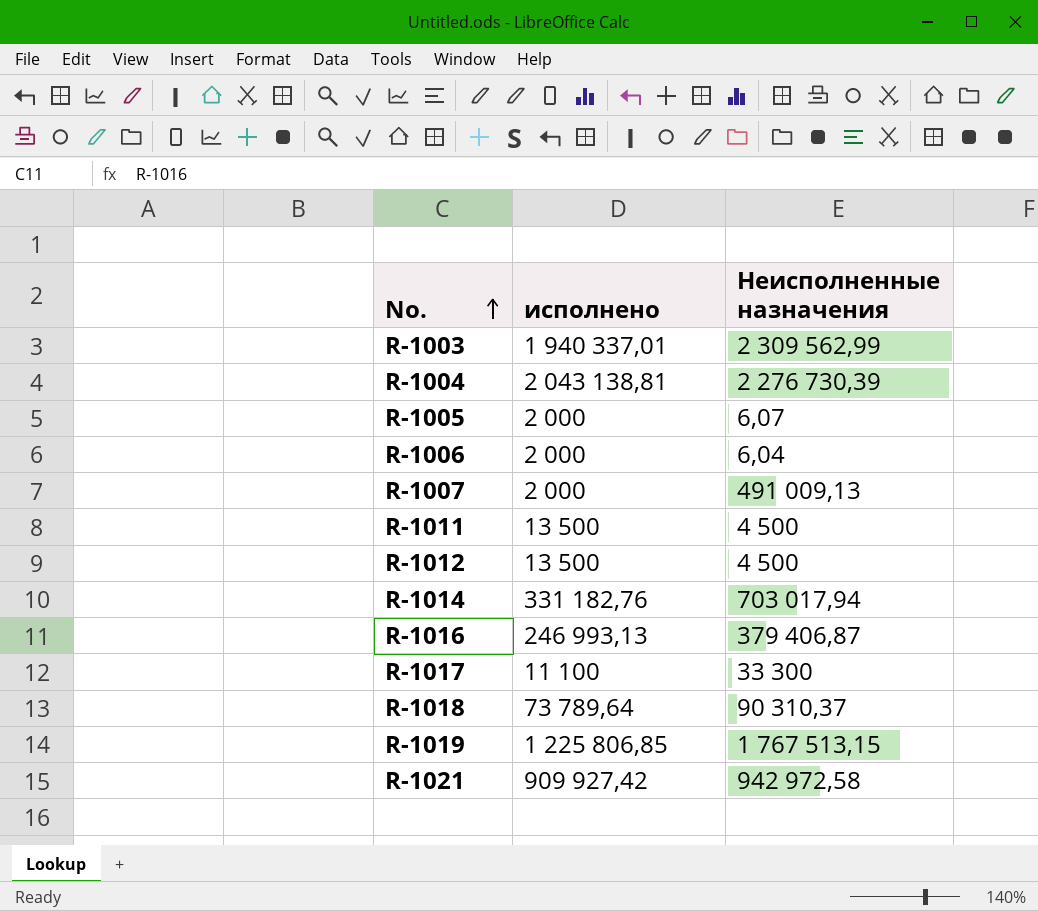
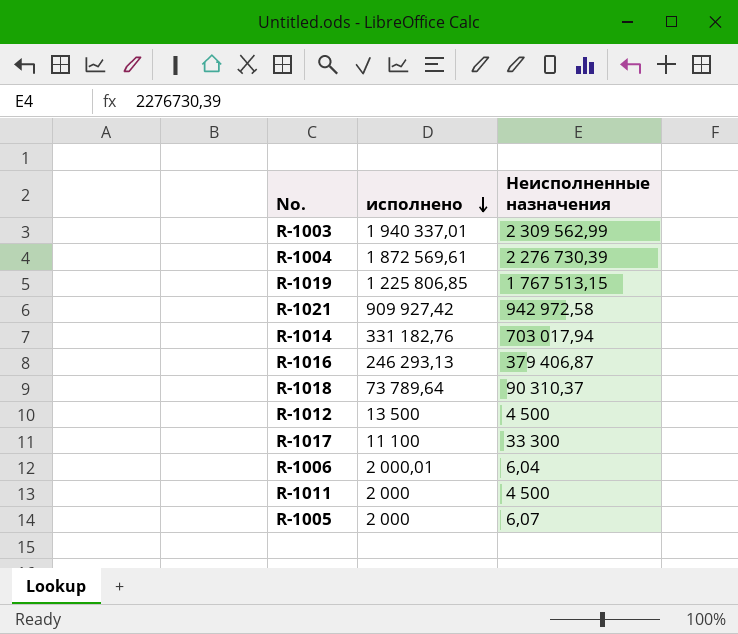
row order: No. ascending -> исполнено descending
row R-1007: 2 000 | 491 009,13 -> none
R-1004 | исполнено: 2 043 138,81 -> 1 872 569,61
R-1016 | исполнено: 246 993,13 -> 246 293,13
R-1006 | исполнено: 2 000 -> 2 000,01
R-1011 | исполнено: 13 500 -> 2 000

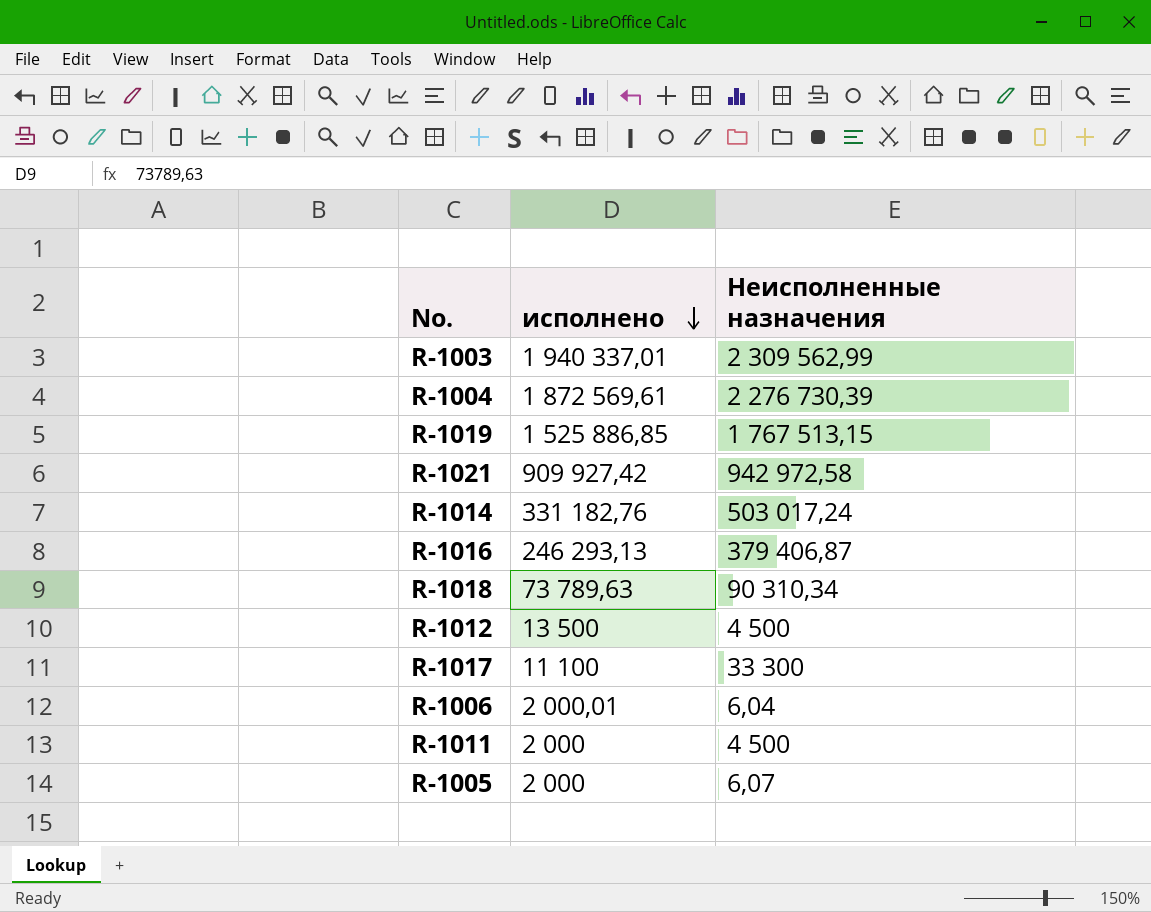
R-1019 | исполнено: 1 225 806,85 -> 1 525 886,85
R-1014 | Неисполненные назначения: 703 017,94 -> 503 017,24
R-1018 | исполнено: 73 789,64 -> 73 789,63
R-1018 | Неисполненные назначения: 90 310,37 -> 90 310,34

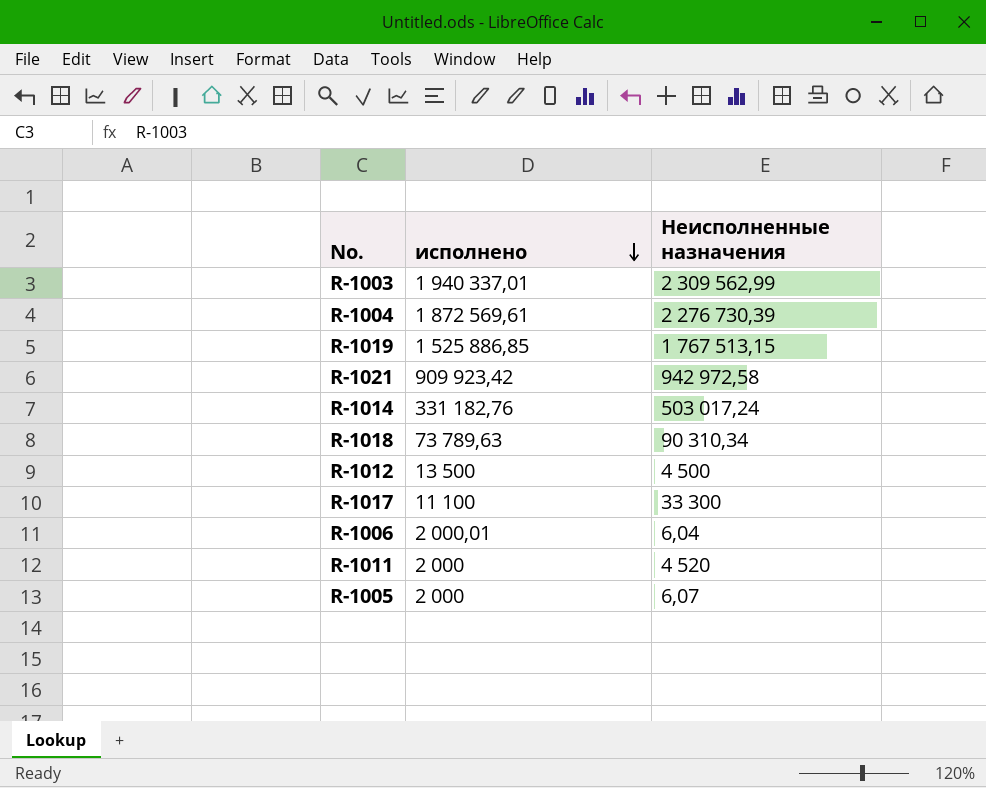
row R-1016: 246 293,13 | 379 406,87 -> none
R-1021 | исполнено: 909 927,42 -> 909 923,42
R-1011 | Неисполненные назначения: 4 500 -> 4 520

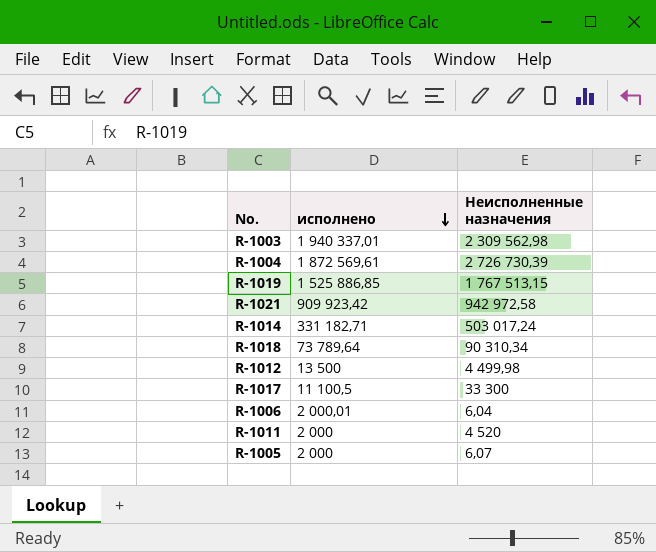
R-1003 | Неисполненные назначения: 2 309 562,99 -> 2 309 562,98
R-1004 | Неисполненные назначения: 2 276 730,39 -> 2 726 730,39
R-1014 | исполнено: 331 182,76 -> 331 182,71
R-1018 | исполнено: 73 789,63 -> 73 789,64
R-1012 | Неисполненные назначения: 4 500 -> 4 499,98
R-1017 | исполнено: 11 100 -> 11 100,5

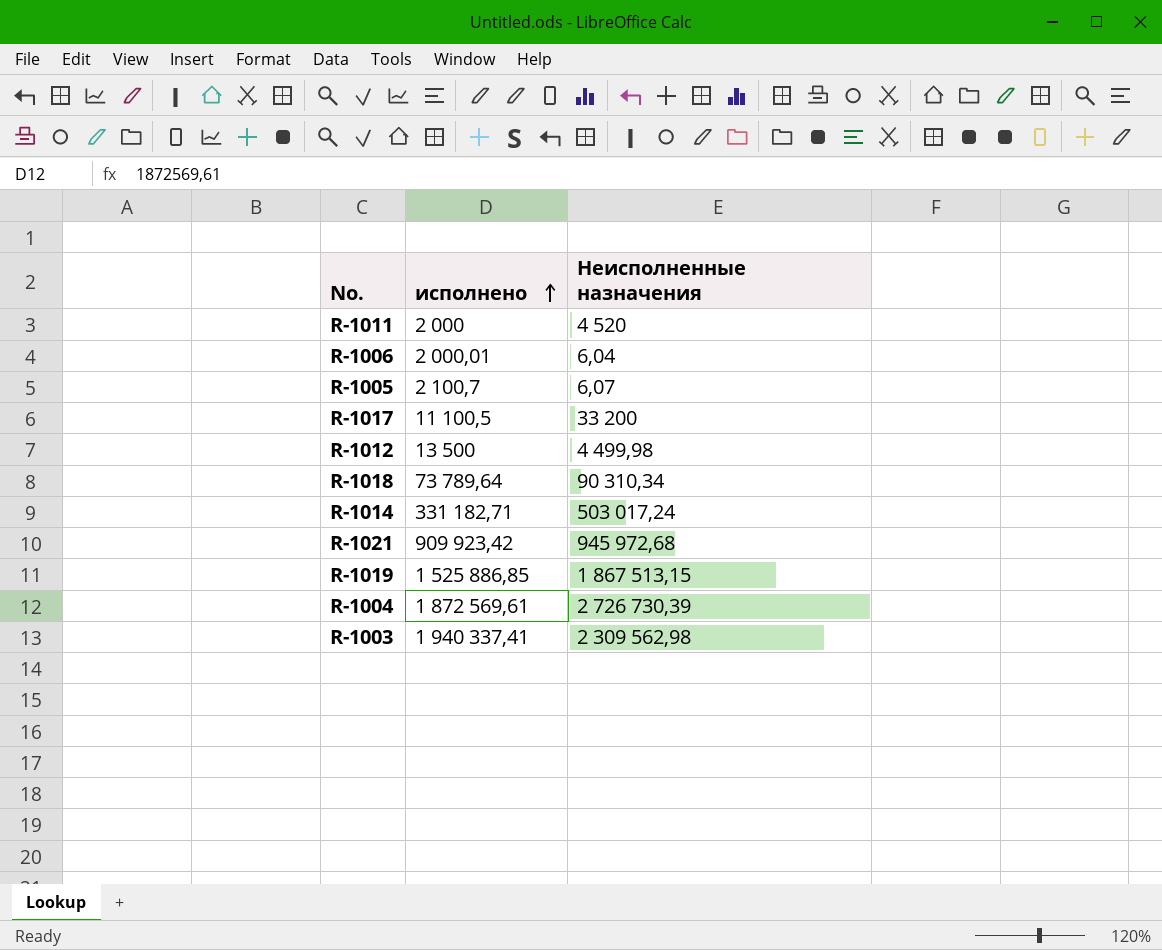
row order: исполнено descending -> исполнено ascending
R-1005 | исполнено: 2 000 -> 2 100,7
R-1017 | Неисполненные назначения: 33 300 -> 33 200
R-1021 | Неисполненные назначения: 942 972,58 -> 945 972,68
R-1019 | Неисполненные назначения: 1 767 513,15 -> 1 867 513,15
R-1003 | исполнено: 1 940 337,01 -> 1 940 337,41

